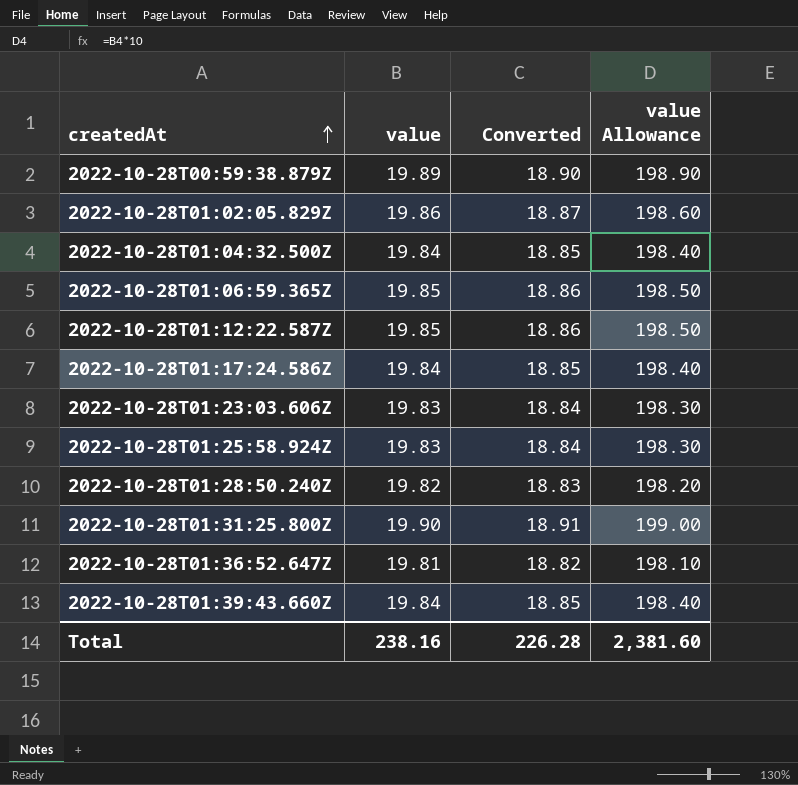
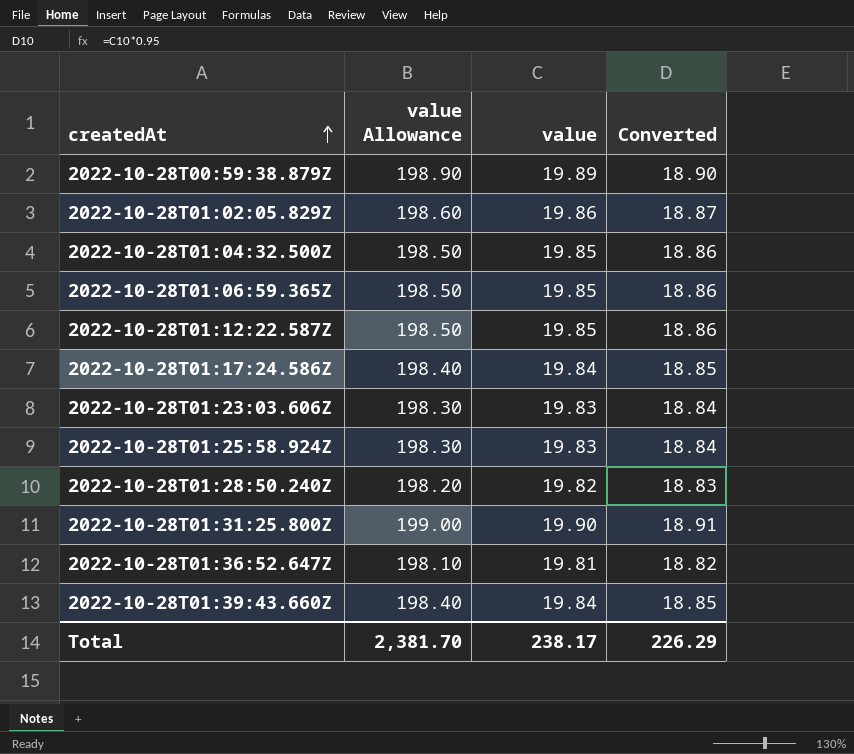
column value Allowance | position: 4 -> 2
2022-10-28T01:04:32.500Z | value Allowance: 198.40 -> 198.50
2022-10-28T01:04:32.500Z | value: 19.84 -> 19.85
2022-10-28T01:04:32.500Z | Converted: 18.85 -> 18.86
Total | value Allowance: 2,381.60 -> 2,381.70
Total | value: 238.16 -> 238.17
Total | Converted: 226.28 -> 226.29

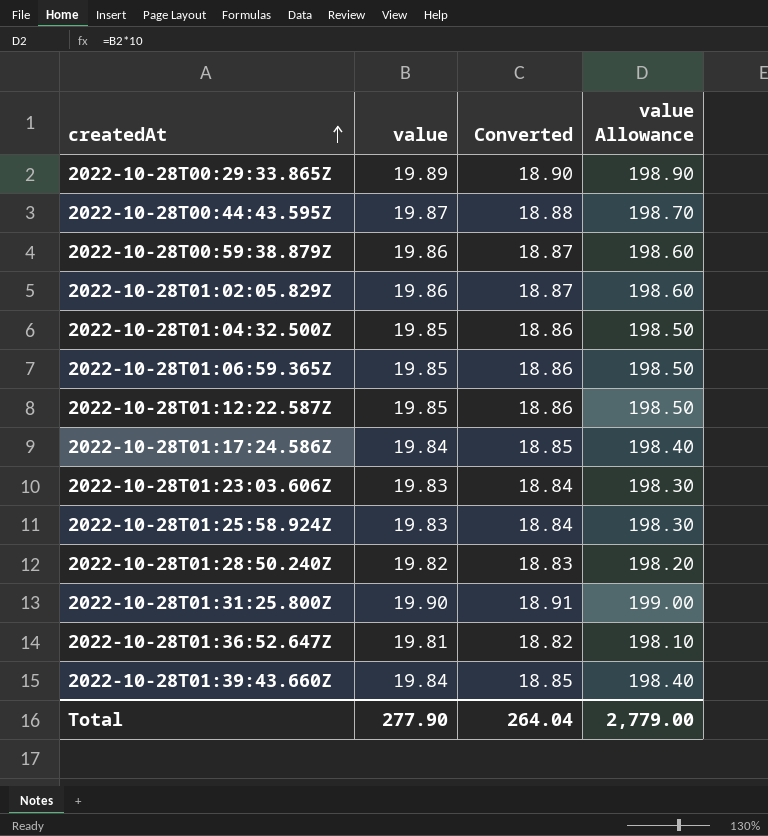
column value Allowance | position: 2 -> 4
row 2022-10-28T00:29:33.865Z: none -> 19.89 | 18.90 | 198.90
row 2022-10-28T00:44:43.595Z: none -> 19.87 | 18.88 | 198.70
2022-10-28T00:59:38.879Z | value: 19.89 -> 19.86
2022-10-28T00:59:38.879Z | Converted: 18.90 -> 18.87
2022-10-28T00:59:38.879Z | value Allowance: 198.90 -> 198.60
Total | value: 238.17 -> 277.90
Total | Converted: 226.29 -> 264.04
Total | value Allowance: 2,381.70 -> 2,779.00

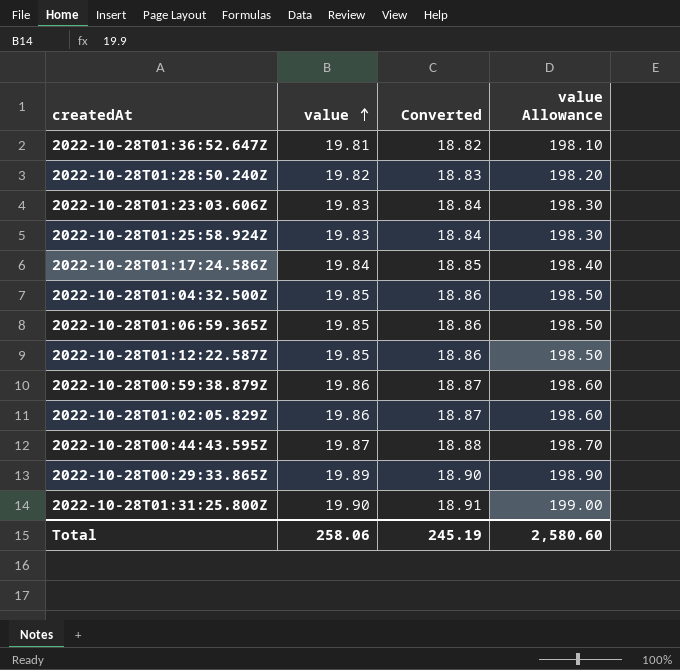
row order: createdAt ascending -> value ascending
row 2022-10-28T01:39:43.660Z: 19.84 | 18.85 | 198.40 -> none
Total | value: 277.90 -> 258.06
Total | Converted: 264.04 -> 245.19
Total | value Allowance: 2,779.00 -> 2,580.60

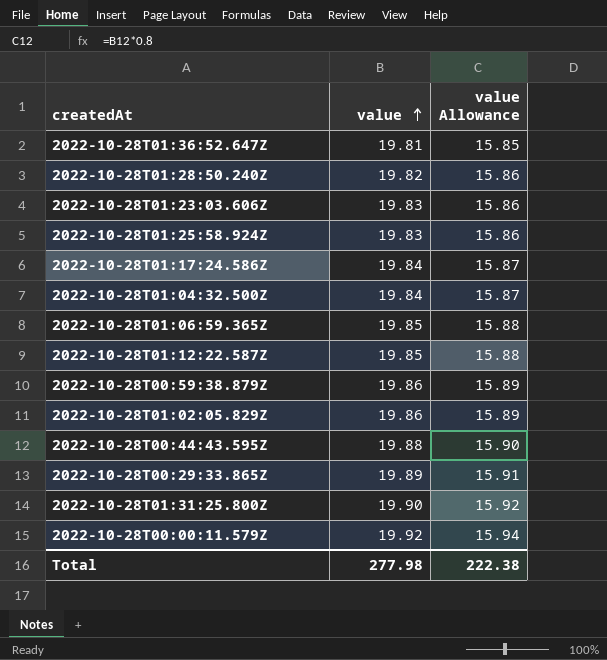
column Converted | formula: [value] * 0.95 -> none
column value Allowance | formula: [value] * 10 -> [value] * 0.8
2022-10-28T01:04:32.500Z | value: 19.85 -> 19.84
2022-10-28T00:44:43.595Z | value: 19.87 -> 19.88
row 2022-10-28T00:00:11.579Z: none -> 19.92 | 15.94
Total | value: 258.06 -> 277.98
Total | value Allowance: 2,580.60 -> 222.38

